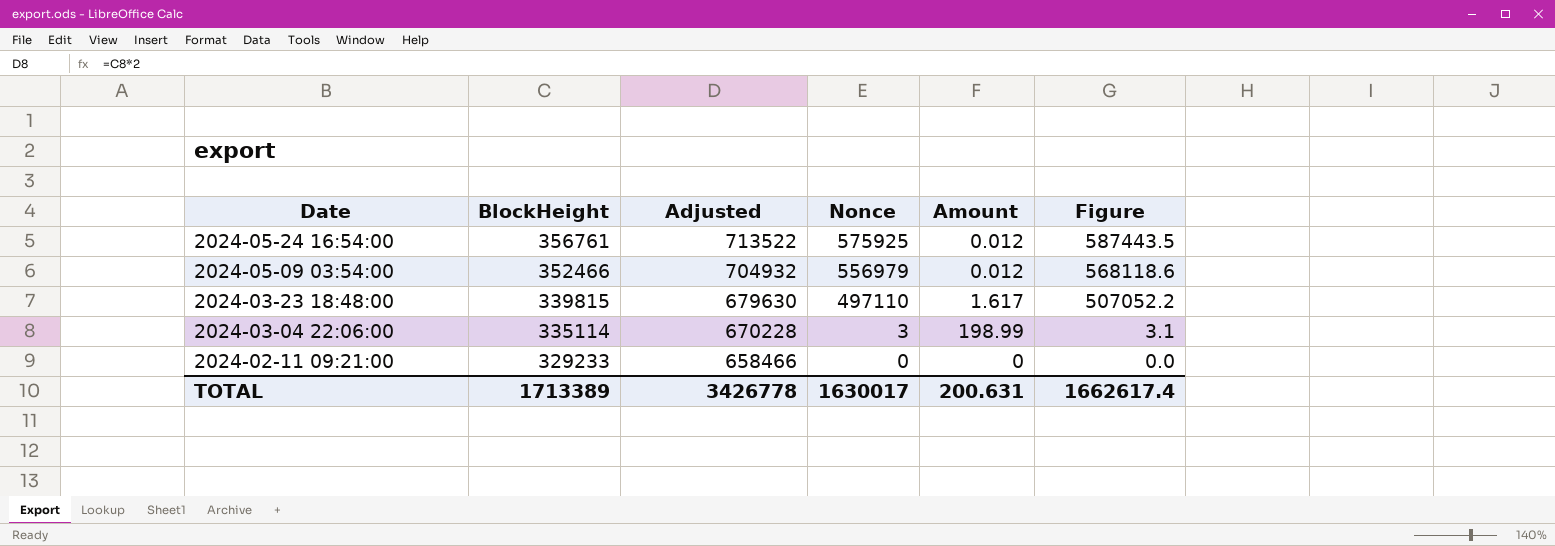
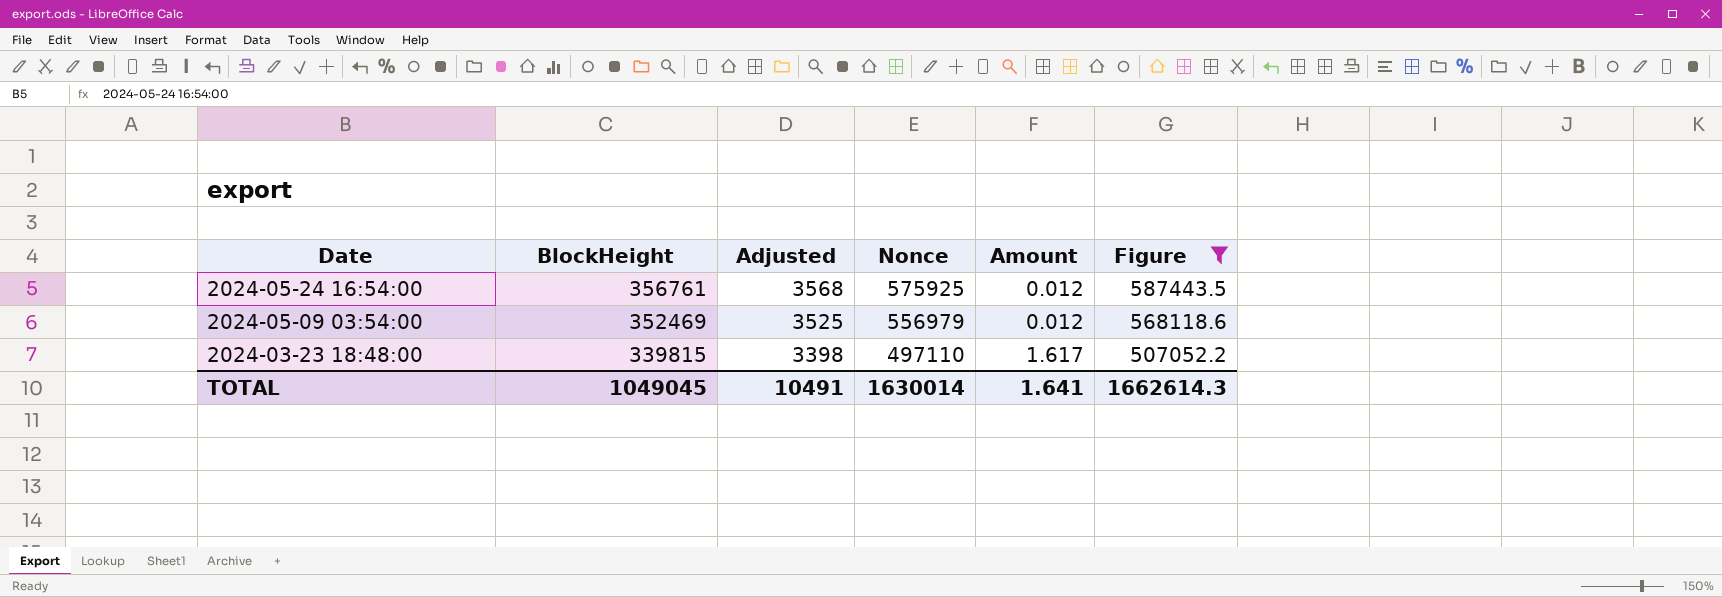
filter: none -> Figure >= 507052.2
column Adjusted | formula: [BlockHeight] * 2 -> [BlockHeight] * 0.01
2024-05-09 03:54:00 | BlockHeight: 352466 -> 352469
TOTAL | BlockHeight: 1713389 -> 1049045
TOTAL | Adjusted: 3426778 -> 10491
TOTAL | Nonce: 1630017 -> 1630014
TOTAL | Amount: 200.631 -> 1.641
TOTAL | Figure: 1662617.4 -> 1662614.3

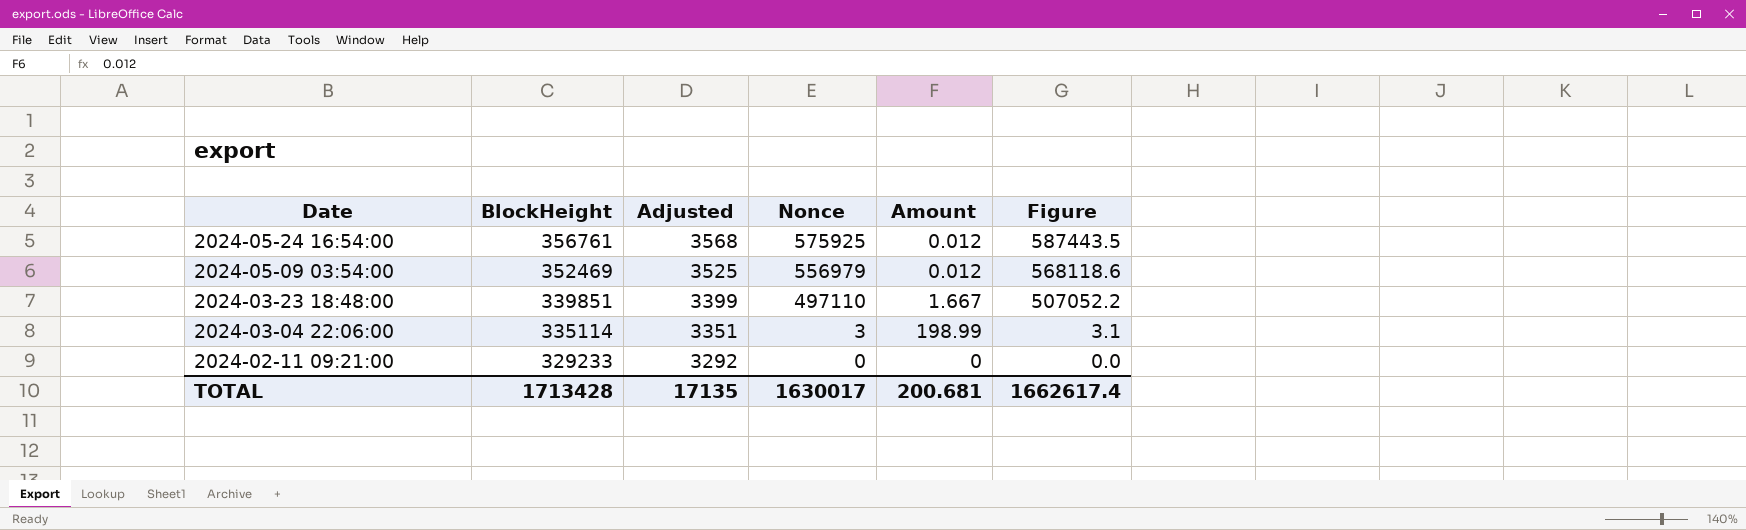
filter: Figure >= 507052.2 -> none
2024-03-23 18:48:00 | BlockHeight: 339815 -> 339851
2024-03-23 18:48:00 | Adjusted: 3398 -> 3399
2024-03-23 18:48:00 | Amount: 1.617 -> 1.667
TOTAL | BlockHeight: 1049045 -> 1713428
TOTAL | Adjusted: 10491 -> 17135
TOTAL | Nonce: 1630014 -> 1630017
TOTAL | Amount: 1.641 -> 200.681
TOTAL | Figure: 1662614.3 -> 1662617.4

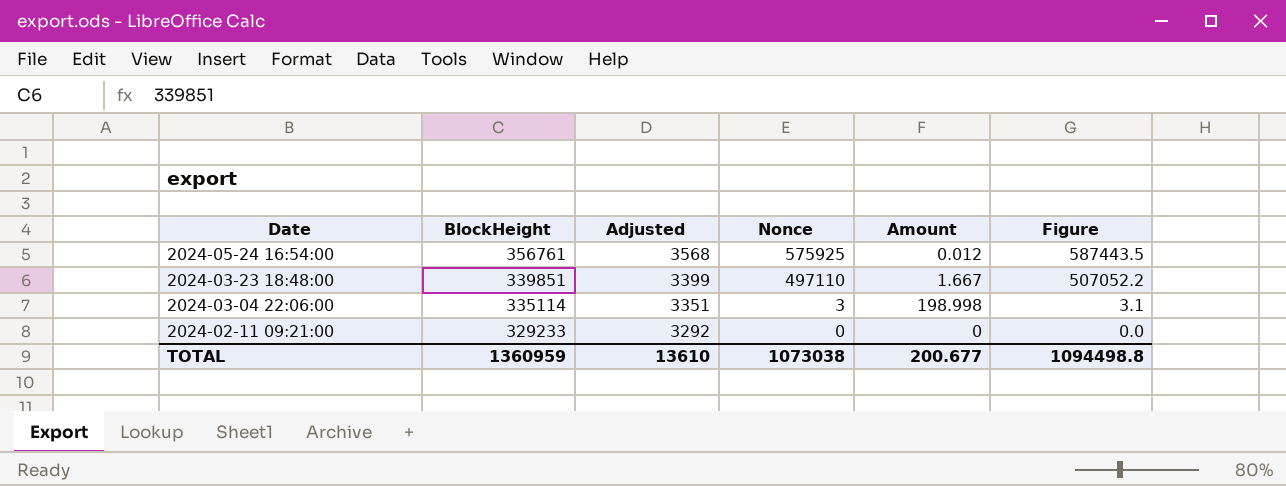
row 2024-05-09 03:54:00: 352469 | 3525 | 556979 | 0.012 | 568118.6 -> none
2024-03-04 22:06:00 | Amount: 198.99 -> 198.998
TOTAL | BlockHeight: 1713428 -> 1360959
TOTAL | Adjusted: 17135 -> 13610
TOTAL | Nonce: 1630017 -> 1073038
TOTAL | Amount: 200.681 -> 200.677
TOTAL | Figure: 1662617.4 -> 1094498.8

